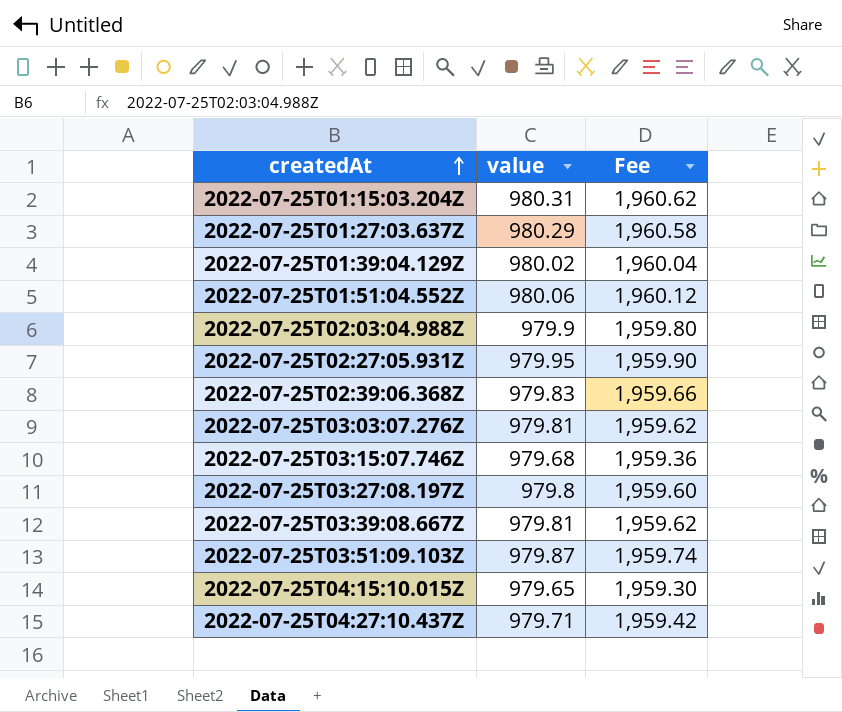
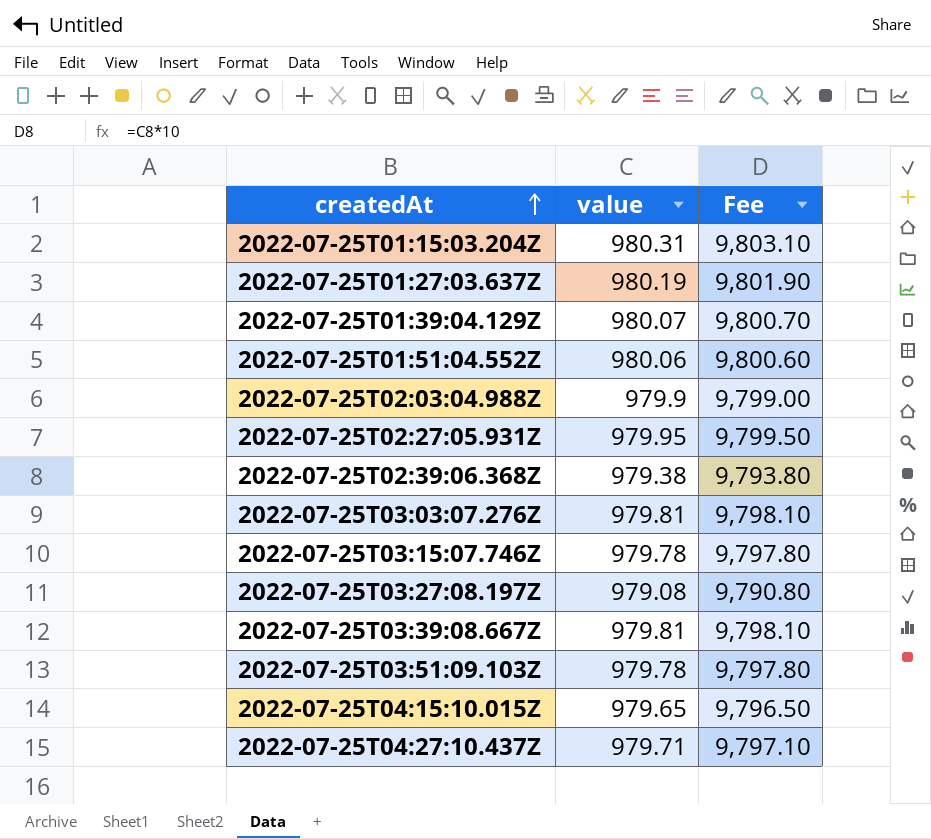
column Fee | formula: [value] * 2 -> [value] * 10
2022-07-25T01:27:03.637Z | value: 980.29 -> 980.19
2022-07-25T01:39:04.129Z | value: 980.02 -> 980.07
2022-07-25T02:39:06.368Z | value: 979.83 -> 979.38
2022-07-25T03:15:07.746Z | value: 979.68 -> 979.78
2022-07-25T03:27:08.197Z | value: 979.8 -> 979.08
2022-07-25T03:51:09.103Z | value: 979.87 -> 979.78

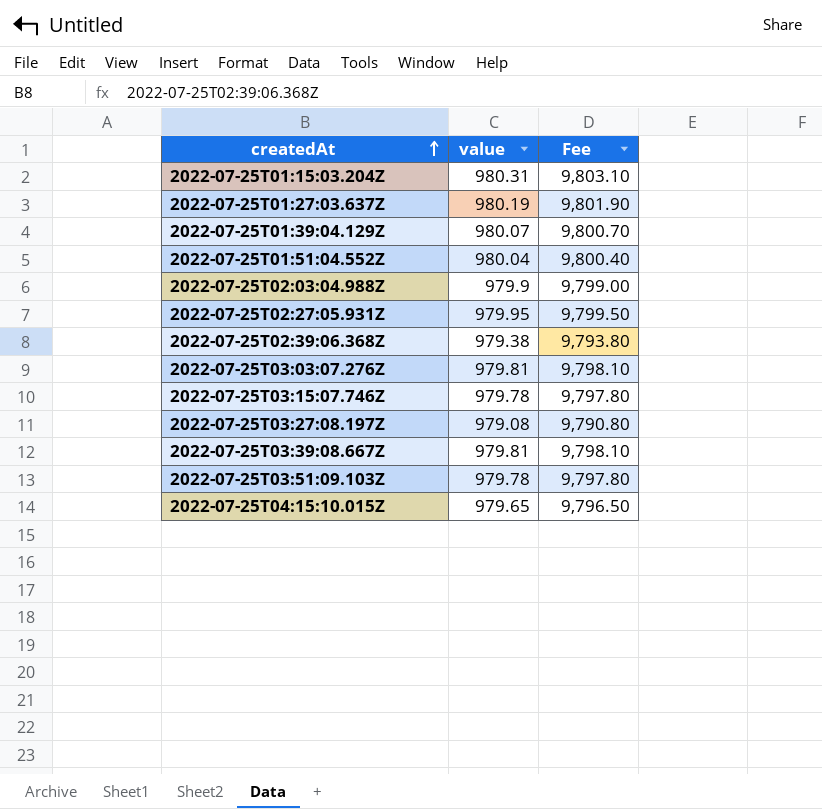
row 2022-07-25T04:27:10.437Z: 979.71 | 9,797.10 -> none
2022-07-25T01:51:04.552Z | value: 980.06 -> 980.04
2022-07-25T01:51:04.552Z | Fee: 9,800.60 -> 9,800.40

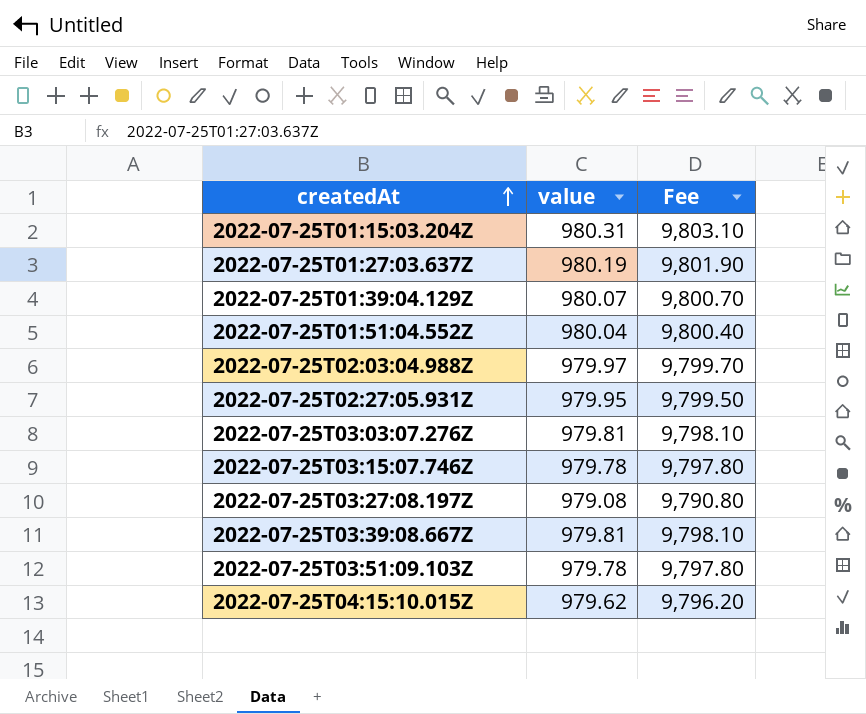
row 2022-07-25T02:39:06.368Z: 979.38 | 9,793.80 -> none
2022-07-25T02:03:04.988Z | value: 979.9 -> 979.97
2022-07-25T02:03:04.988Z | Fee: 9,799.00 -> 9,799.70
2022-07-25T04:15:10.015Z | value: 979.65 -> 979.62
2022-07-25T04:15:10.015Z | Fee: 9,796.50 -> 9,796.20

